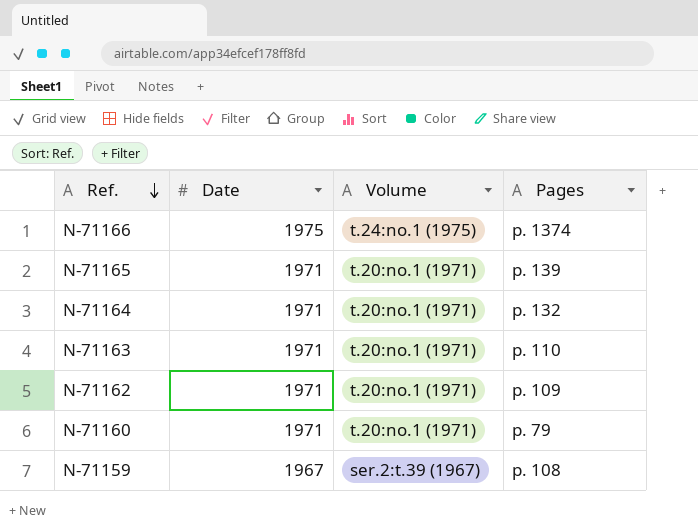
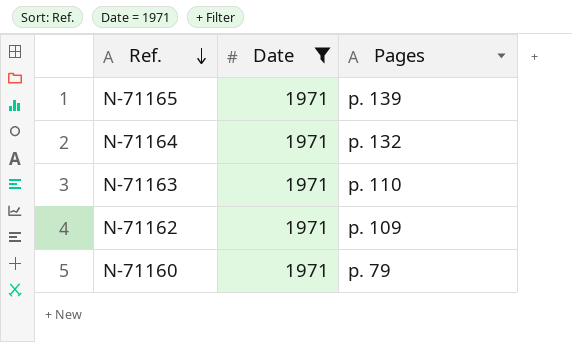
filter: none -> Date = 1971
column Volume | position: 3 -> none

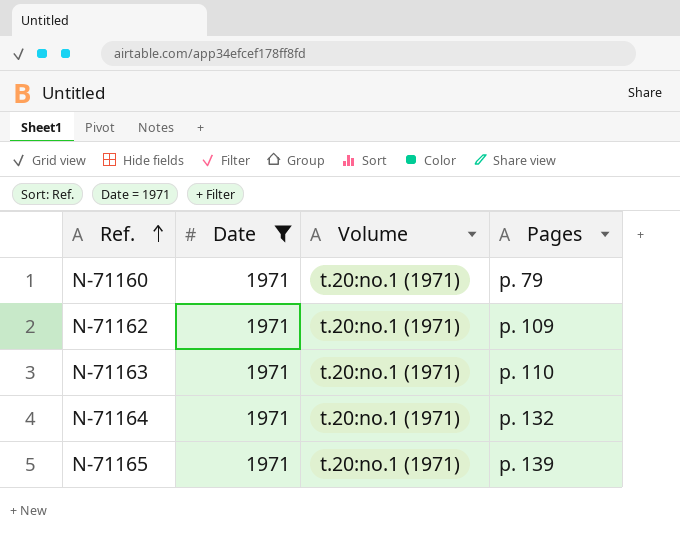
row order: Ref. descending -> Ref. ascending
column Volume | position: none -> 3

